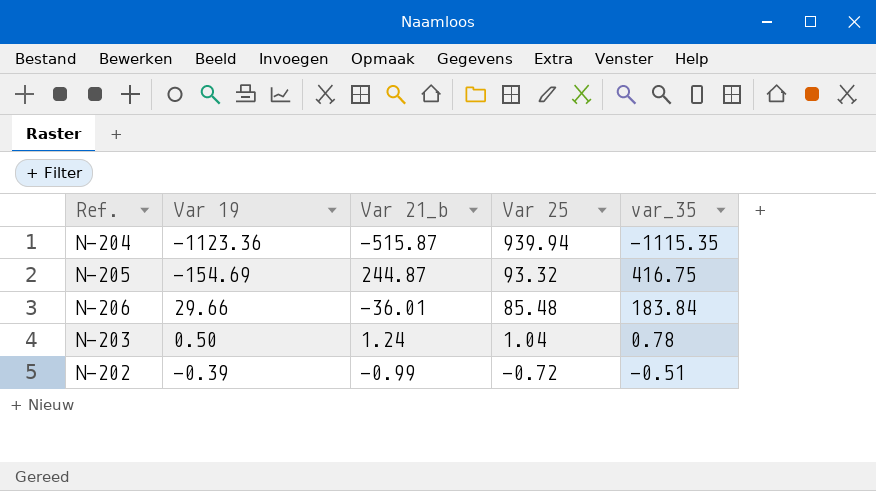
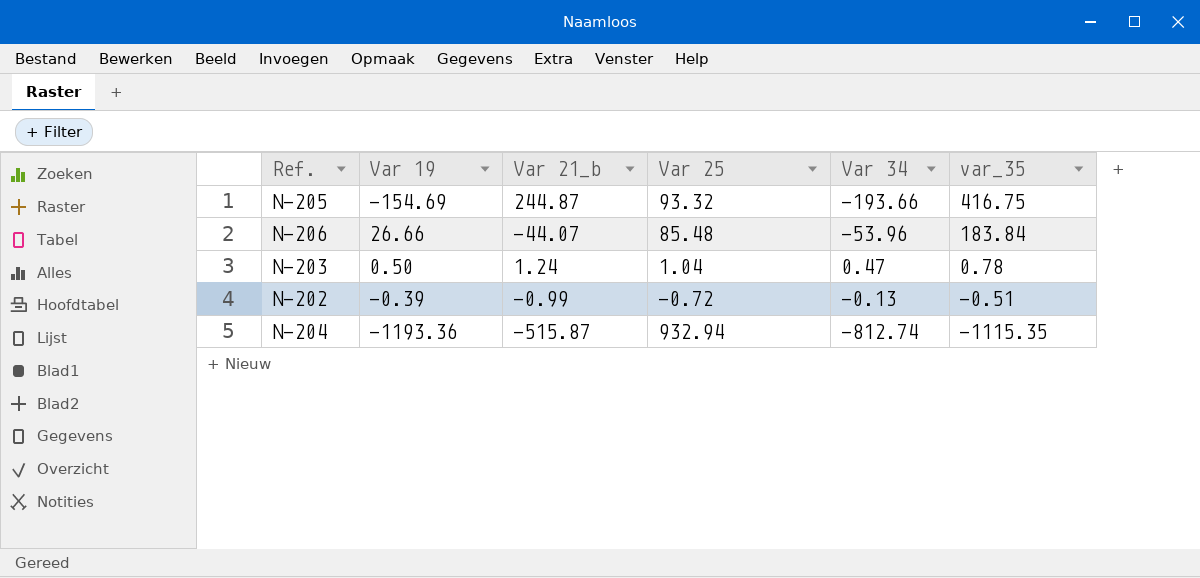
row order: Var 25 descending -> var_35 descending
column Var 34 | position: none -> 5
N-206 | Var 19: 29.66 -> 26.66
N-206 | Var 21_b: -36.01 -> -44.07
N-204 | Var 19: -1123.36 -> -1193.36
N-204 | Var 25: 939.94 -> 932.94

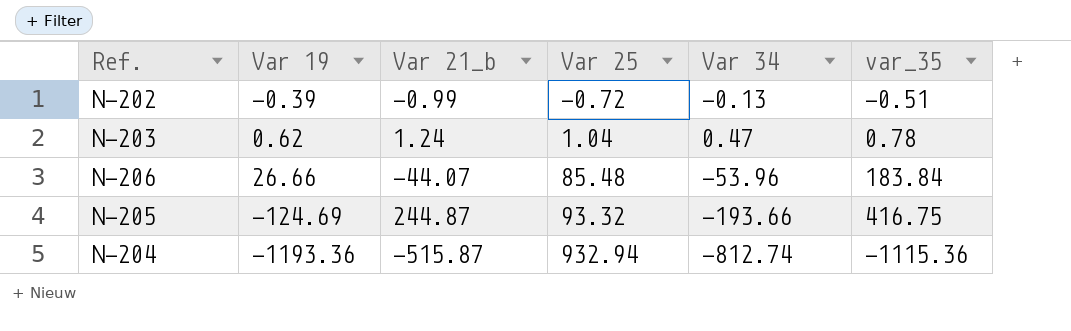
row order: var_35 descending -> Var 25 ascending
N-203 | Var 19: 0.50 -> 0.62
N-205 | Var 19: -154.69 -> -124.69
N-204 | var_35: -1115.35 -> -1115.36

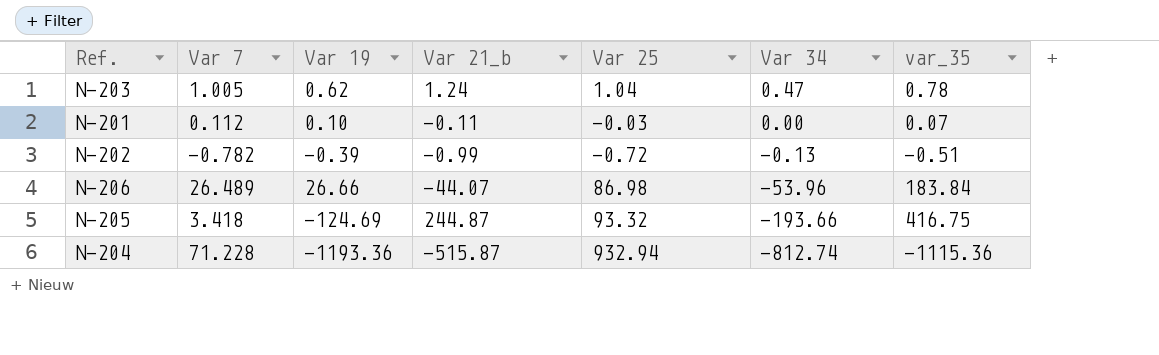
row order: Var 25 ascending -> Var 34 descending
column Var 7 | position: none -> 2
row N-201: none -> 0.112 | 0.10 | -0.11 | -0.03 | 0.00 | 0.07
N-206 | Var 25: 85.48 -> 86.98

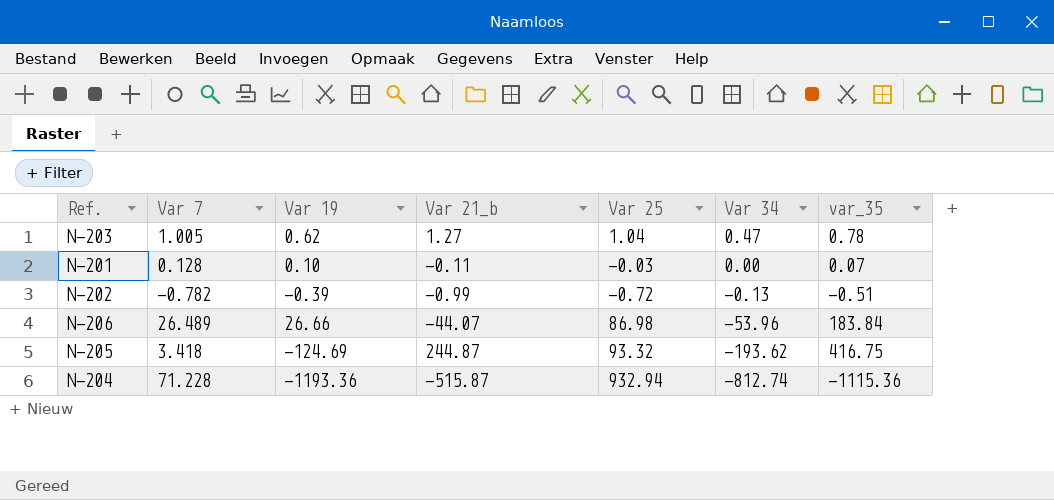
N-203 | Var 21_b: 1.24 -> 1.27
N-201 | Var 7: 0.112 -> 0.128
N-205 | Var 34: -193.66 -> -193.62

